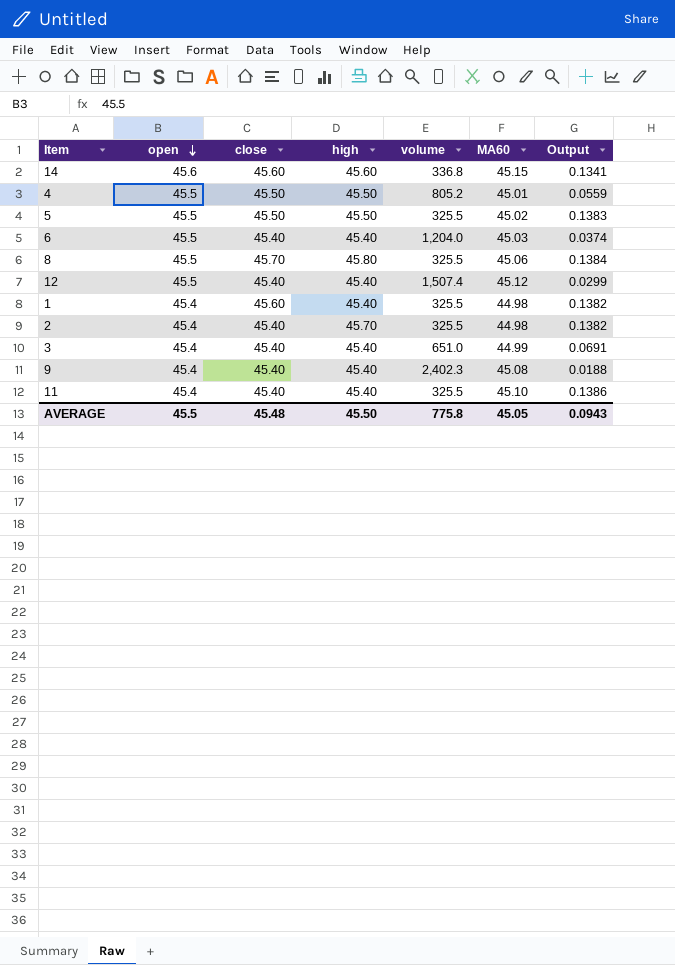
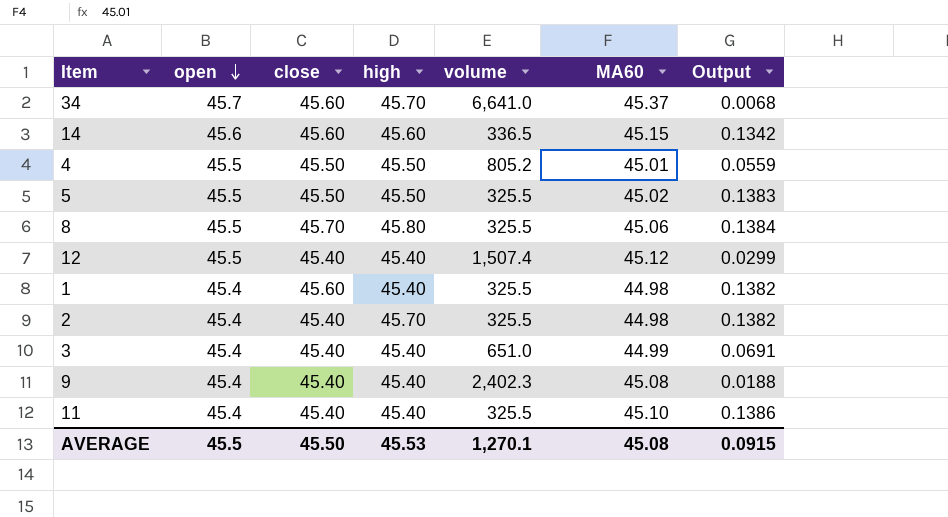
row 6: 45.5 | 45.40 | 45.40 | 1,204.0 | 45.03 | 0.0374 -> none
row 34: none -> 45.7 | 45.60 | 45.70 | 6,641.0 | 45.37 | 0.0068
14 | volume: 336.8 -> 336.5
14 | Output: 0.1341 -> 0.1342
AVERAGE | close: 45.48 -> 45.50
AVERAGE | high: 45.50 -> 45.53
AVERAGE | volume: 775.8 -> 1,270.1
AVERAGE | MA60: 45.05 -> 45.08
AVERAGE | Output: 0.0943 -> 0.0915

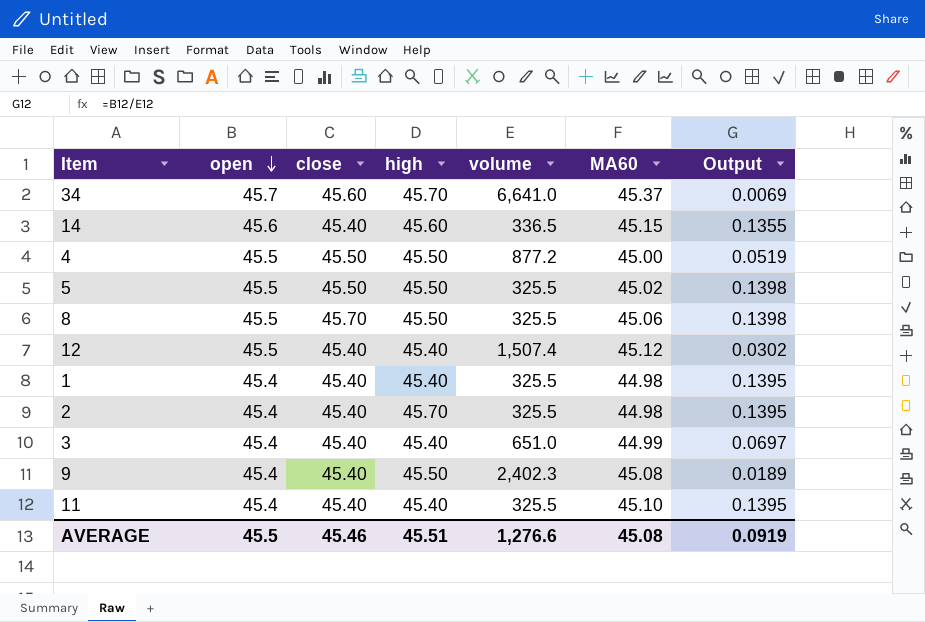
column Output | formula: [MA60] / [volume] -> [open] / [volume]
14 | close: 45.60 -> 45.40
4 | volume: 805.2 -> 877.2
4 | MA60: 45.01 -> 45.00
8 | high: 45.80 -> 45.50
1 | close: 45.60 -> 45.40
9 | high: 45.40 -> 45.50
AVERAGE | close: 45.50 -> 45.46
AVERAGE | high: 45.53 -> 45.51
AVERAGE | volume: 1,270.1 -> 1,276.6
AVERAGE | Output: 0.0915 -> 0.0919

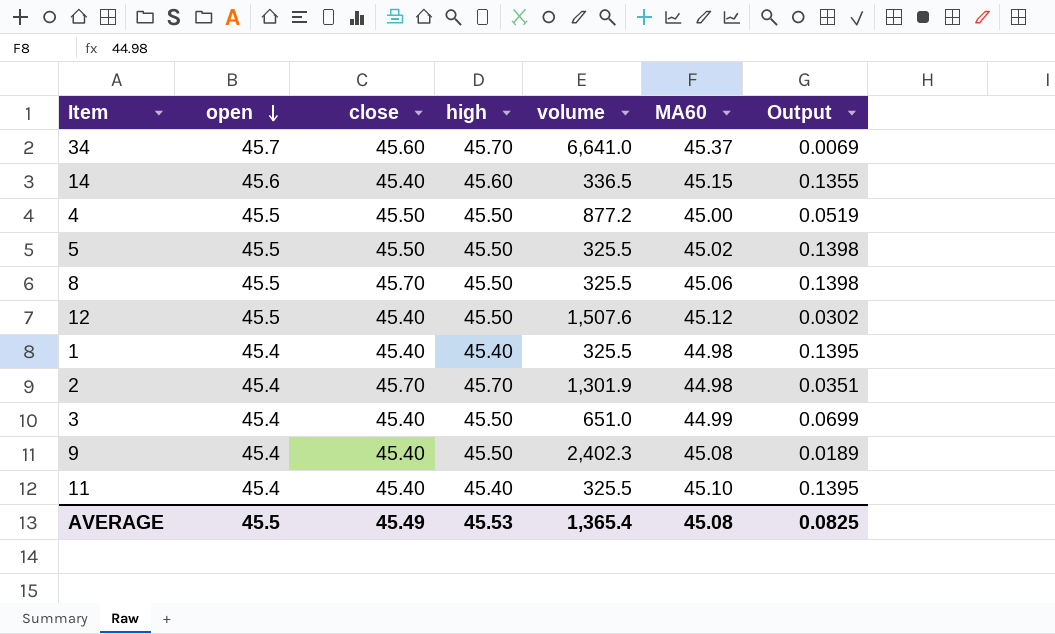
column Output | formula: [open] / [volume] -> [high] / [volume]
12 | high: 45.40 -> 45.50
12 | volume: 1,507.4 -> 1,507.6
2 | close: 45.40 -> 45.70
2 | volume: 325.5 -> 1,301.9
3 | high: 45.40 -> 45.50
AVERAGE | close: 45.46 -> 45.49
AVERAGE | high: 45.51 -> 45.53
AVERAGE | volume: 1,276.6 -> 1,365.4
AVERAGE | Output: 0.0919 -> 0.0825

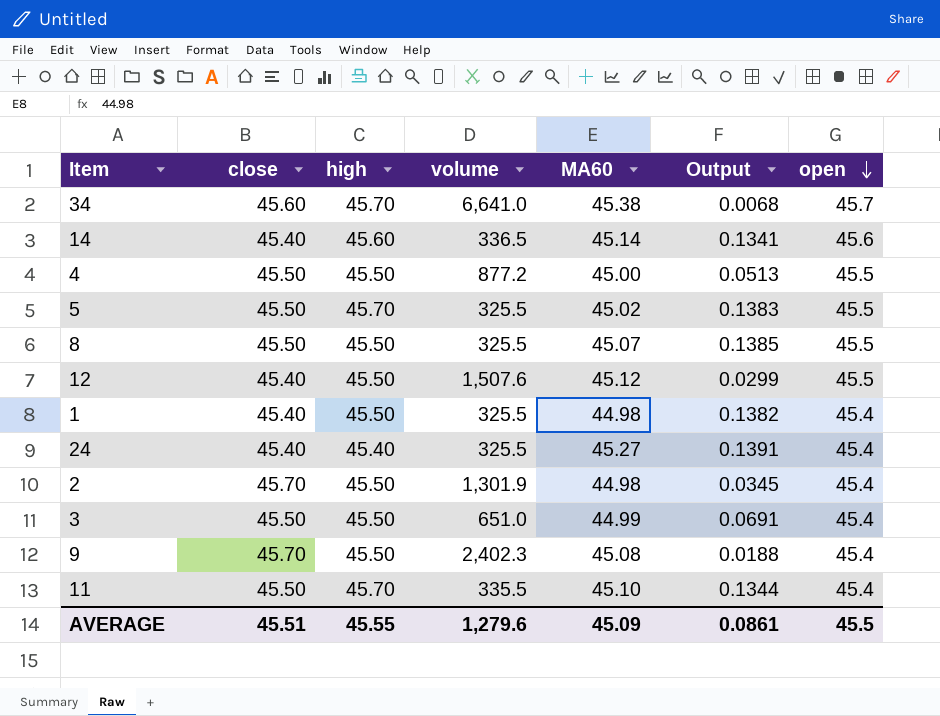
column Output | formula: [high] / [volume] -> [MA60] / [volume]
column open | position: 2 -> 7
34 | MA60: 45.37 -> 45.38
14 | MA60: 45.15 -> 45.14
5 | high: 45.50 -> 45.70
8 | close: 45.70 -> 45.50
8 | MA60: 45.06 -> 45.07
1 | high: 45.40 -> 45.50
row 24: none -> 45.40 | 45.40 | 325.5 | 45.27 | 0.1391 | 45.4
2 | high: 45.70 -> 45.50
3 | close: 45.40 -> 45.50
9 | close: 45.40 -> 45.70
11 | close: 45.40 -> 45.50
11 | high: 45.40 -> 45.70
11 | volume: 325.5 -> 335.5
AVERAGE | close: 45.49 -> 45.51
AVERAGE | high: 45.53 -> 45.55
AVERAGE | volume: 1,365.4 -> 1,279.6
AVERAGE | MA60: 45.08 -> 45.09
AVERAGE | Output: 0.0825 -> 0.0861

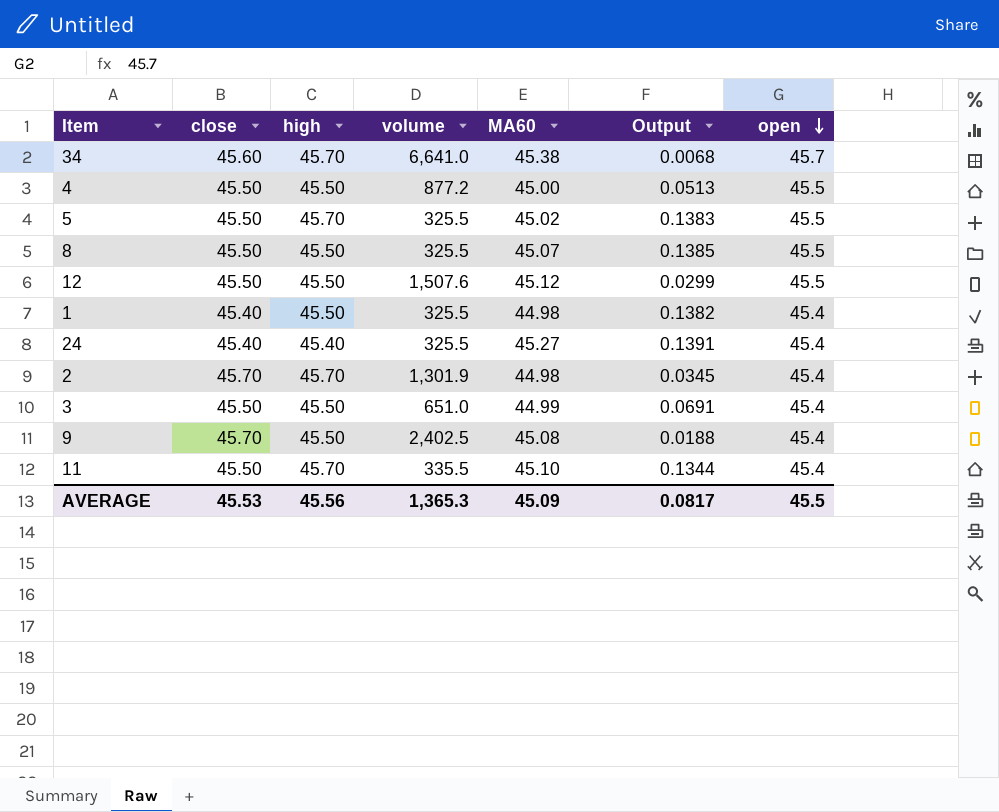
row 14: 45.40 | 45.60 | 336.5 | 45.14 | 0.1341 | 45.6 -> none
12 | close: 45.40 -> 45.50
2 | high: 45.50 -> 45.70
9 | volume: 2,402.3 -> 2,402.5
AVERAGE | close: 45.51 -> 45.53
AVERAGE | high: 45.55 -> 45.56
AVERAGE | volume: 1,279.6 -> 1,365.3
AVERAGE | Output: 0.0861 -> 0.0817

